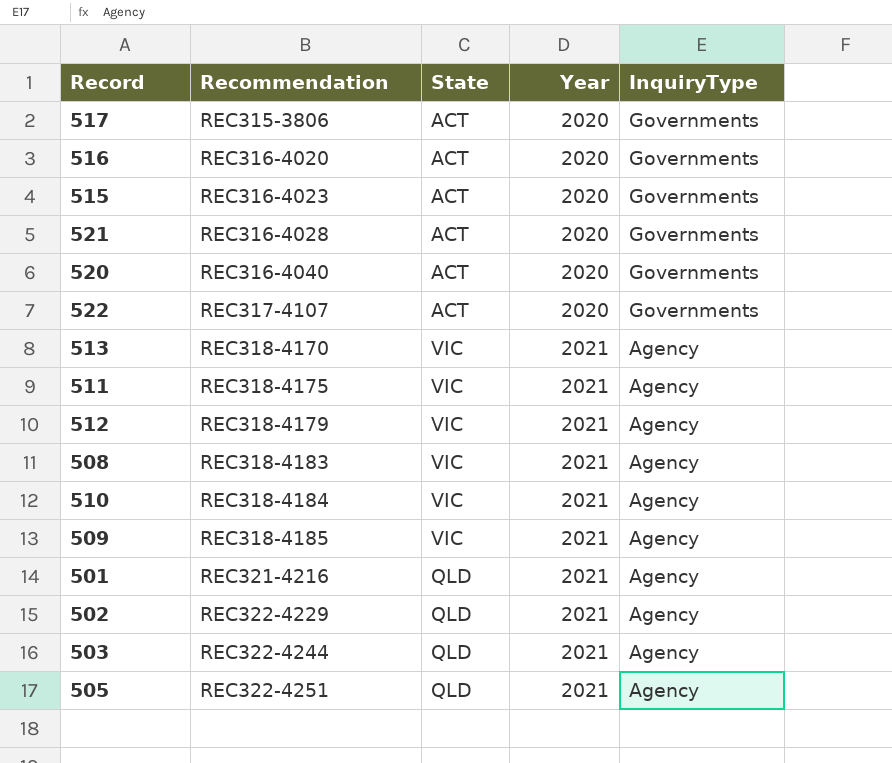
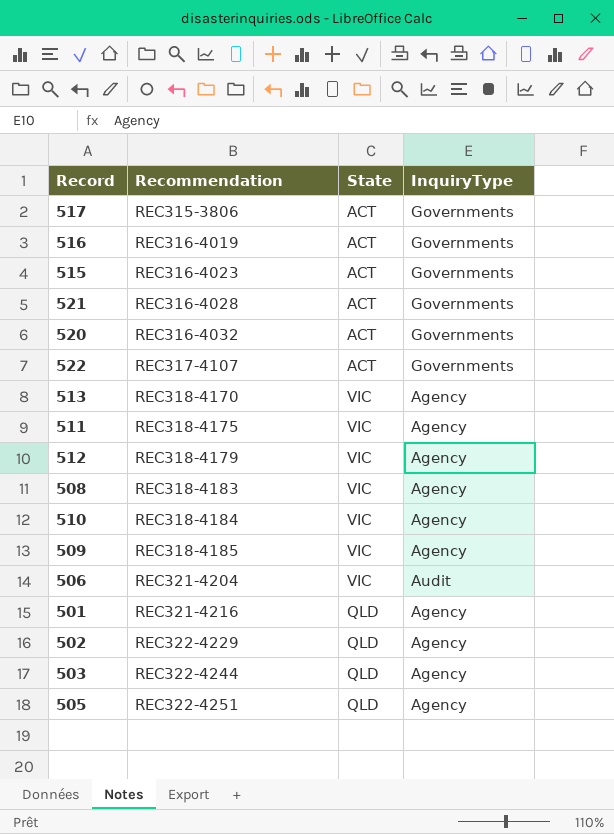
column Year | position: 4 -> none
516 | Recommendation: REC316-4020 -> REC316-4019
520 | Recommendation: REC316-4040 -> REC316-4032
row 506: none -> REC321-4204 | VIC | Audit

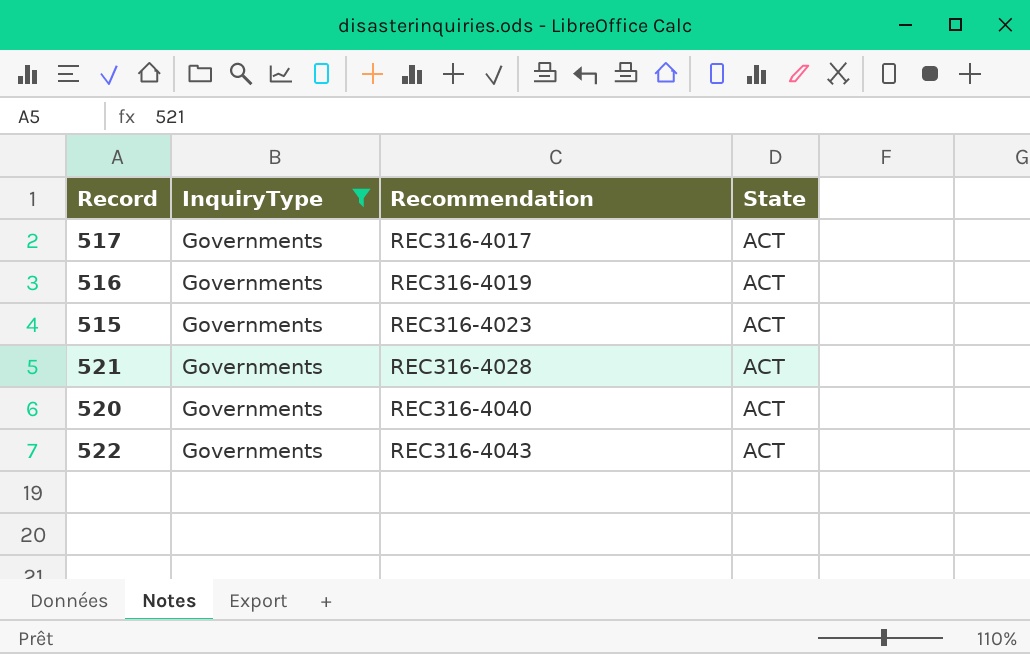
filter: none -> InquiryType = Governments
column InquiryType | position: 4 -> 2
517 | Recommendation: REC315-3806 -> REC316-4017
520 | Recommendation: REC316-4032 -> REC316-4040
522 | Recommendation: REC317-4107 -> REC316-4043

